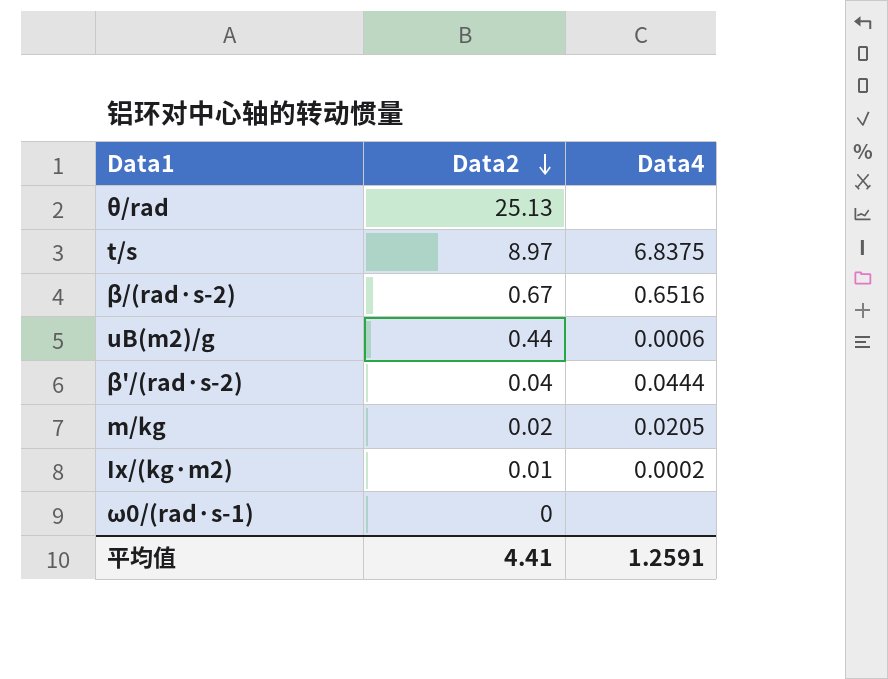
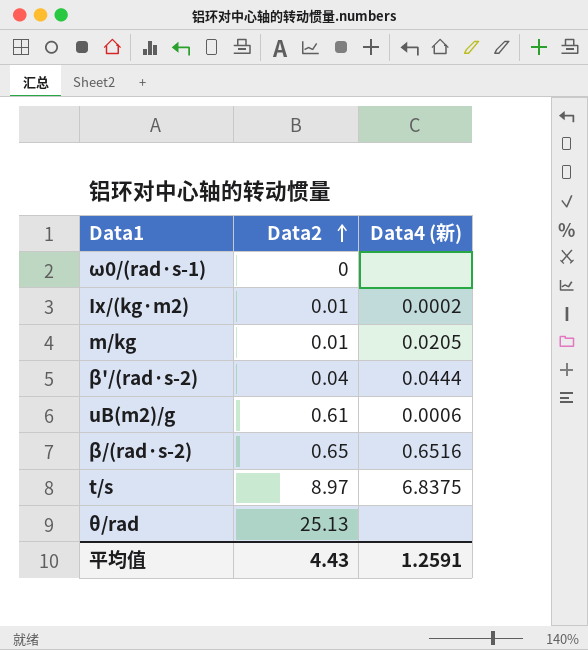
row order: Data2 descending -> Data2 ascending
column name: Data4 -> Data4 (新)
m/kg | Data2: 0.02 -> 0.01
uB(m2)/g | Data2: 0.44 -> 0.61
β/(rad·s-2) | Data2: 0.67 -> 0.65
平均值 | Data2: 4.41 -> 4.43

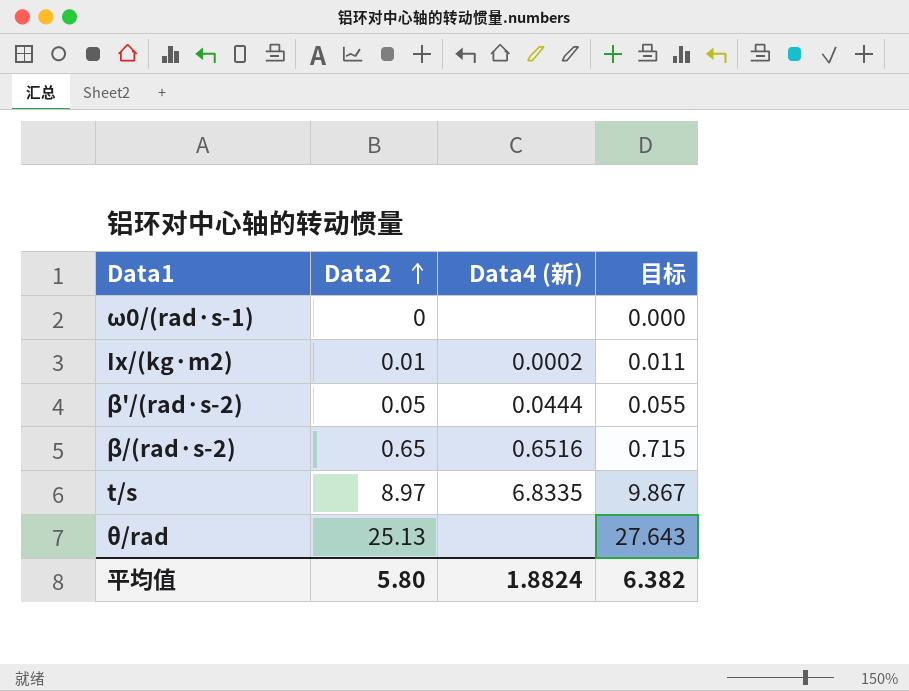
column 目标 | formula: none -> [Data2] * 1.1
row m/kg: 0.01 | 0.0205 -> none
row uB(m2)/g: 0.61 | 0.0006 -> none
β'/(rad·s-2) | Data2: 0.04 -> 0.05
t/s | Data4 (新): 6.8375 -> 6.8335
平均值 | Data2: 4.43 -> 5.80
平均值 | Data4 (新): 1.2591 -> 1.8824

